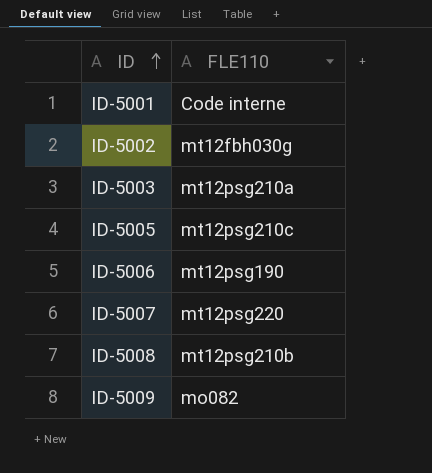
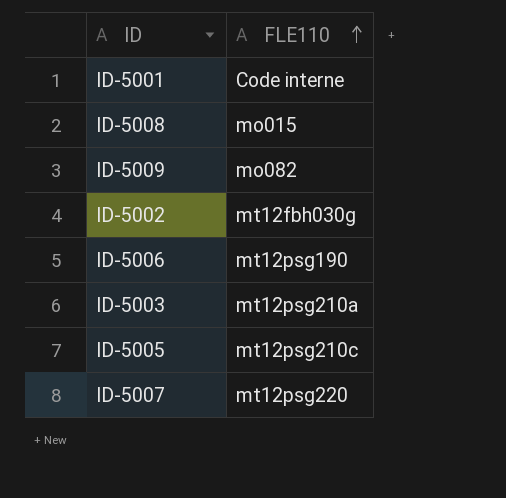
row order: ID ascending -> FLE110 ascending
ID-5008 | FLE110: mt12psg210b -> mo015

